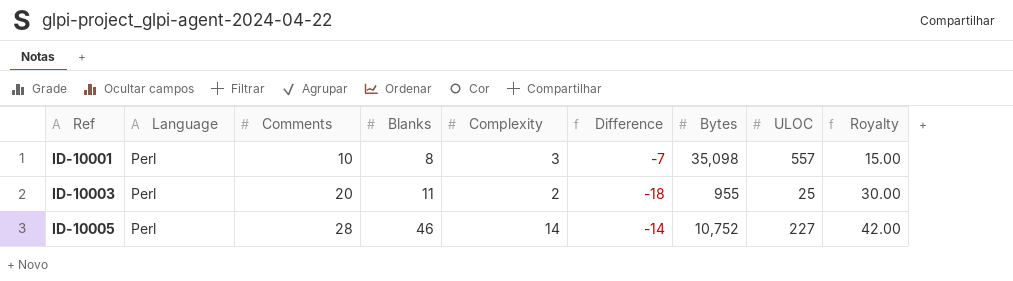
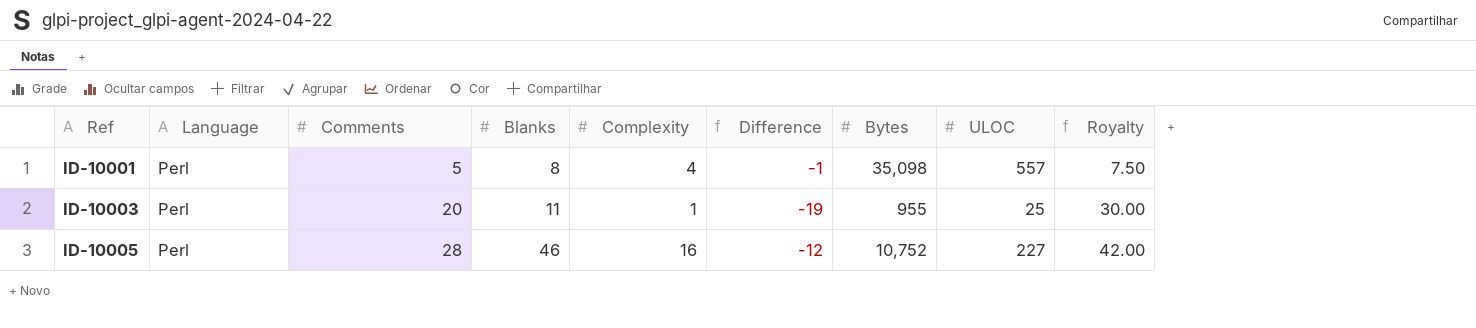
ID-10001 | Comments: 10 -> 5
ID-10001 | Complexity: 3 -> 4
ID-10001 | Difference: -7 -> -1
ID-10001 | Royalty: 15.00 -> 7.50
ID-10003 | Complexity: 2 -> 1
ID-10003 | Difference: -18 -> -19
ID-10005 | Complexity: 14 -> 16
ID-10005 | Difference: -14 -> -12

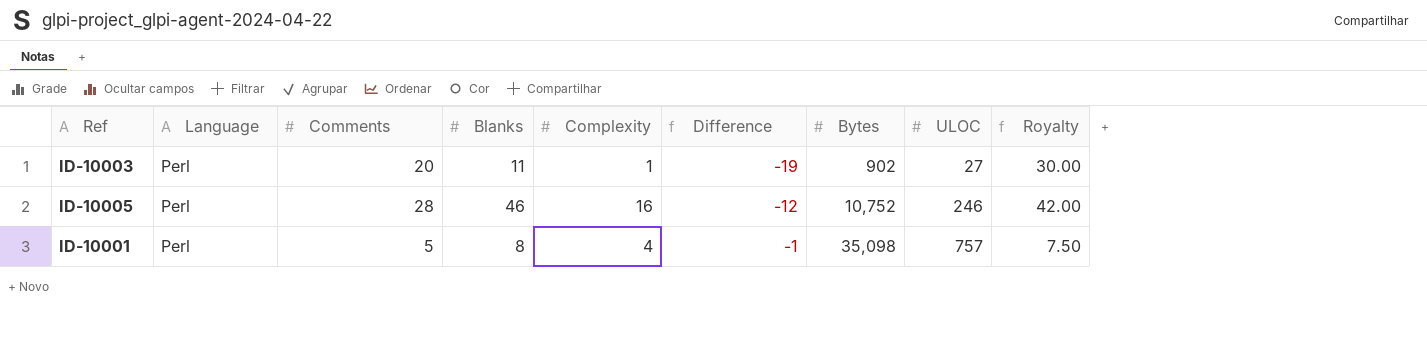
row order: Ref ascending -> Difference ascending
ID-10003 | Bytes: 955 -> 902
ID-10003 | ULOC: 25 -> 27
ID-10005 | ULOC: 227 -> 246
ID-10001 | ULOC: 557 -> 757

